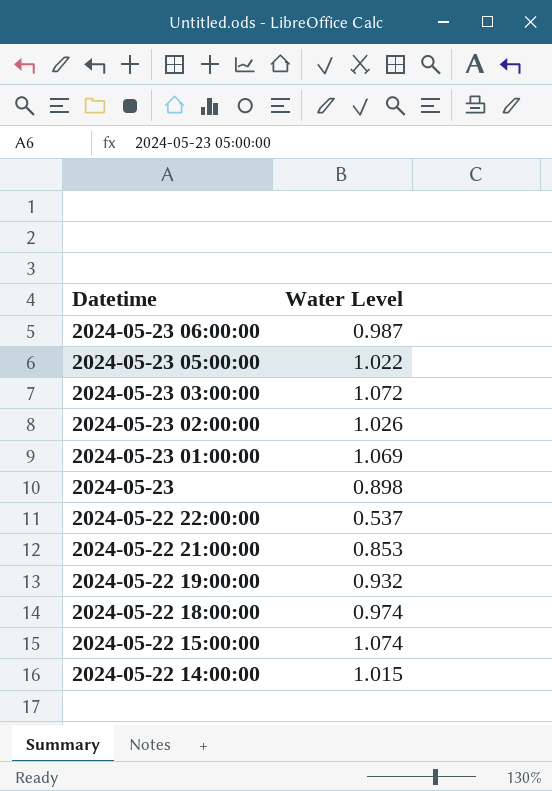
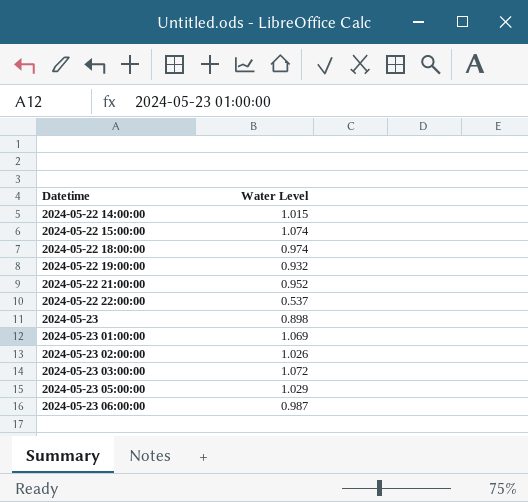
row order: Datetime descending -> Datetime ascending
2024-05-22 21:00:00 | Water Level: 0.853 -> 0.952
2024-05-23 05:00:00 | Water Level: 1.022 -> 1.029

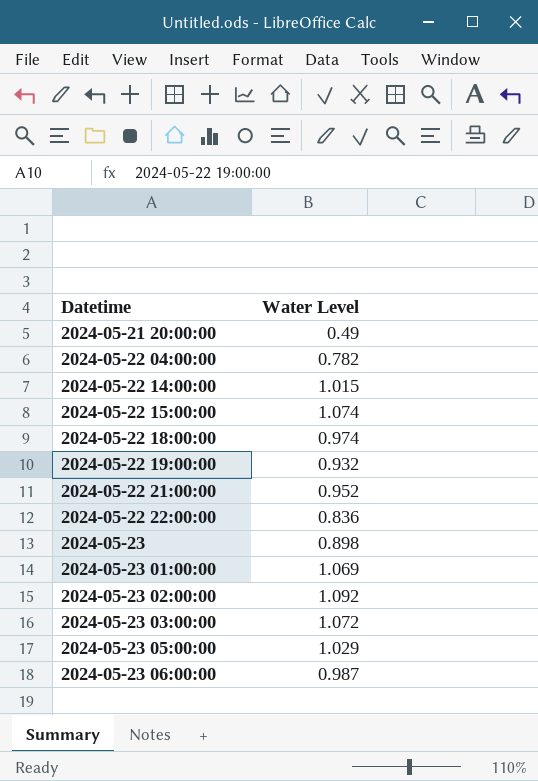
row 2024-05-21 20:00:00: none -> 0.49
row 2024-05-22 04:00:00: none -> 0.782
2024-05-22 22:00:00 | Water Level: 0.537 -> 0.836
2024-05-23 02:00:00 | Water Level: 1.026 -> 1.092

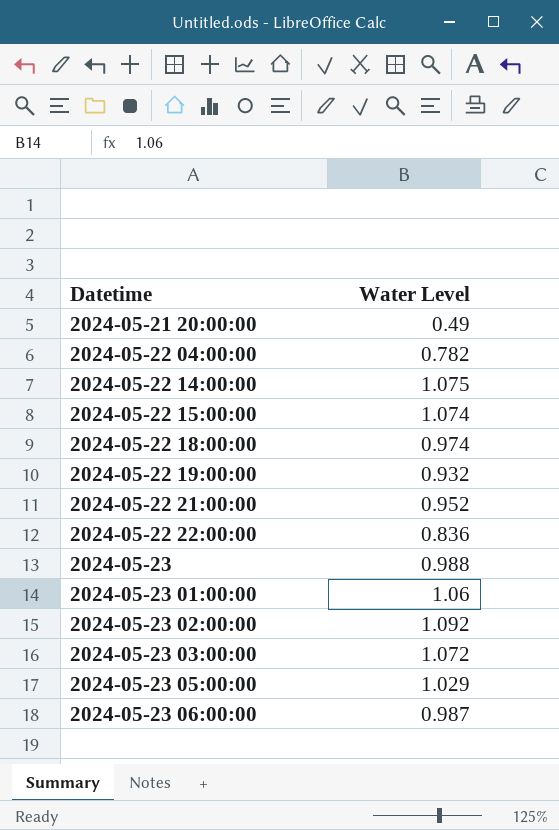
2024-05-22 14:00:00 | Water Level: 1.015 -> 1.075
2024-05-23 | Water Level: 0.898 -> 0.988
2024-05-23 01:00:00 | Water Level: 1.069 -> 1.06

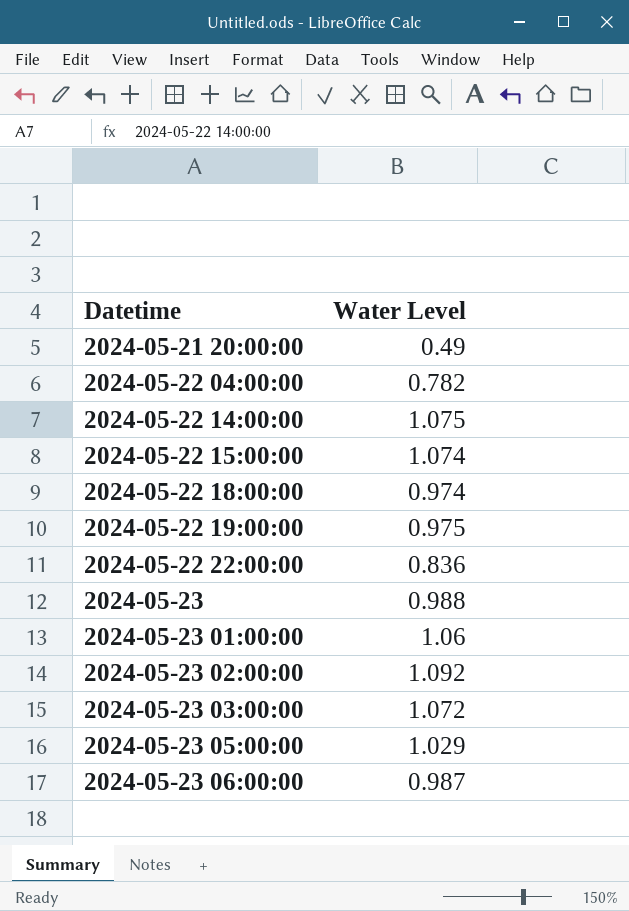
row 2024-05-22 21:00:00: 0.952 -> none
2024-05-22 19:00:00 | Water Level: 0.932 -> 0.975

